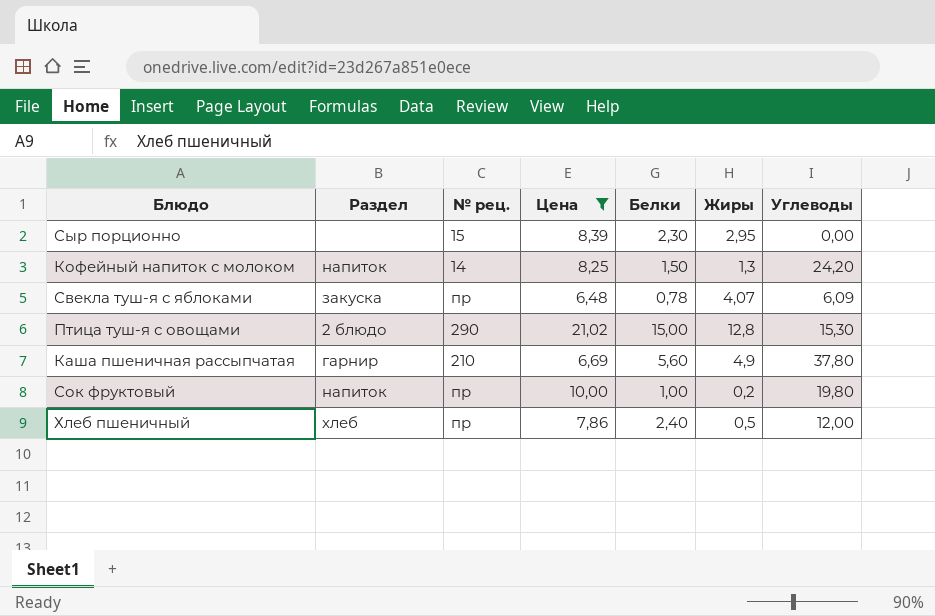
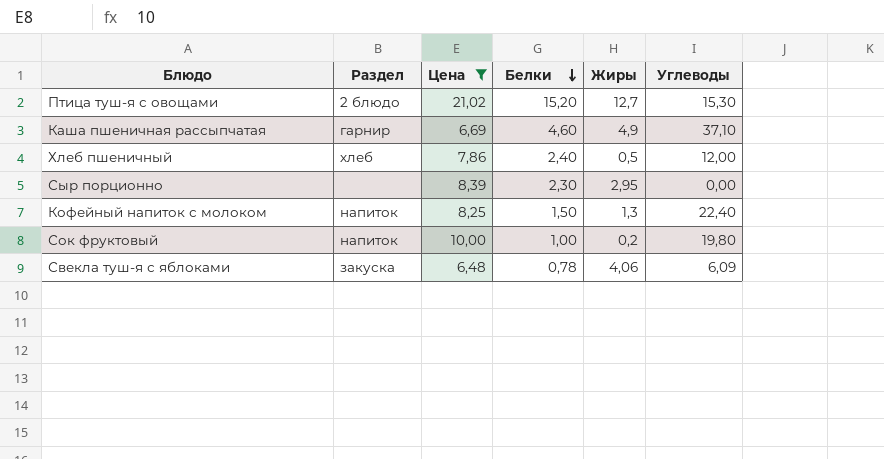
row order: none -> Белки descending
column № рец. | position: 3 -> none
Птица туш-я с овощами | Белки: 15,00 -> 15,20
Птица туш-я с овощами | Жиры: 12,8 -> 12,7
Каша пшеничная рассыпчатая | Белки: 5,60 -> 4,60
Каша пшеничная рассыпчатая | Углеводы: 37,80 -> 37,10
Кофейный напиток с молоком | Углеводы: 24,20 -> 22,40
Свекла туш-я с яблоками | Жиры: 4,07 -> 4,06

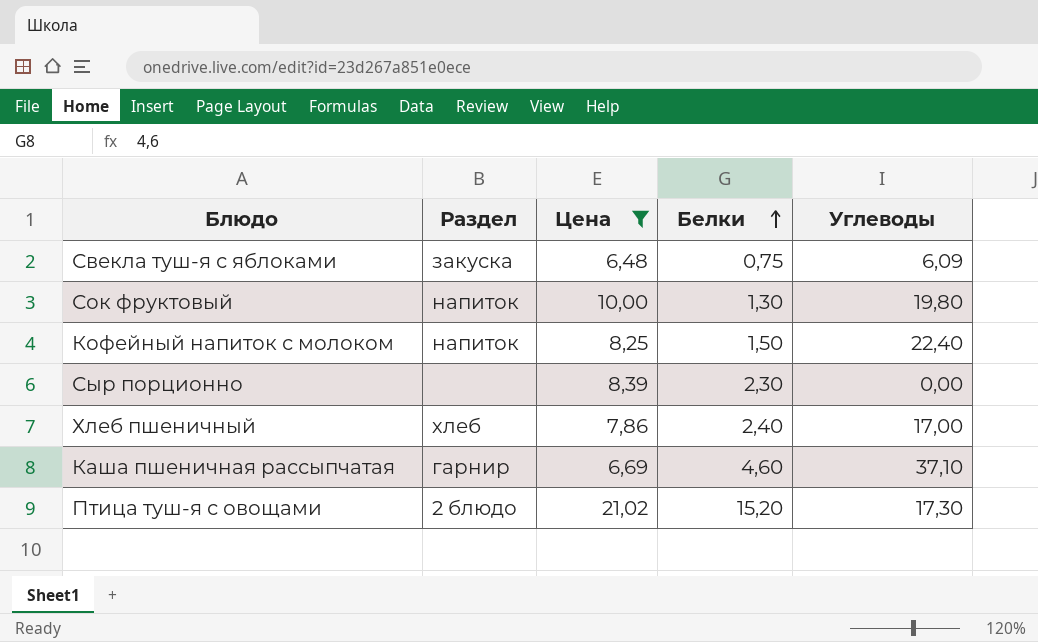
row order: Белки descending -> Белки ascending
column Жиры | position: 5 -> none
Свекла туш-я с яблоками | Белки: 0,78 -> 0,75
Сок фруктовый | Белки: 1,00 -> 1,30
Хлеб пшеничный | Углеводы: 12,00 -> 17,00
Птица туш-я с овощами | Углеводы: 15,30 -> 17,30

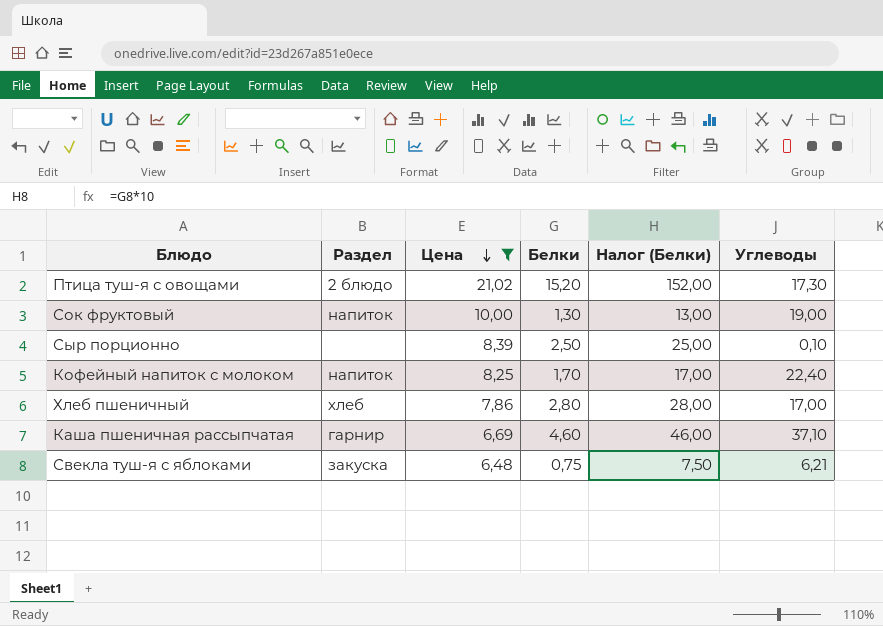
row order: Белки ascending -> Цена descending
column Налог (Белки) | formula: none -> [Белки] * 10
Сок фруктовый | Углеводы: 19,80 -> 19,00
Сыр порционно | Белки: 2,30 -> 2,50
Сыр порционно | Углеводы: 0,00 -> 0,10
Кофейный напиток с молоком | Белки: 1,50 -> 1,70
Хлеб пшеничный | Белки: 2,40 -> 2,80
Свекла туш-я с яблоками | Углеводы: 6,09 -> 6,21

